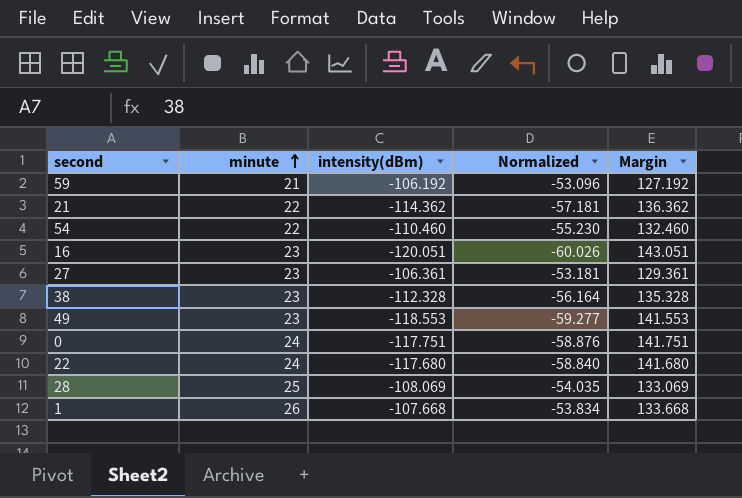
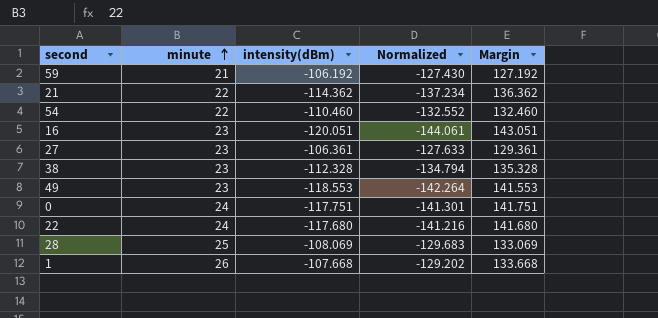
column Normalized | formula: [intensity(dBm)] * 0.5 -> [intensity(dBm)] * 1.2

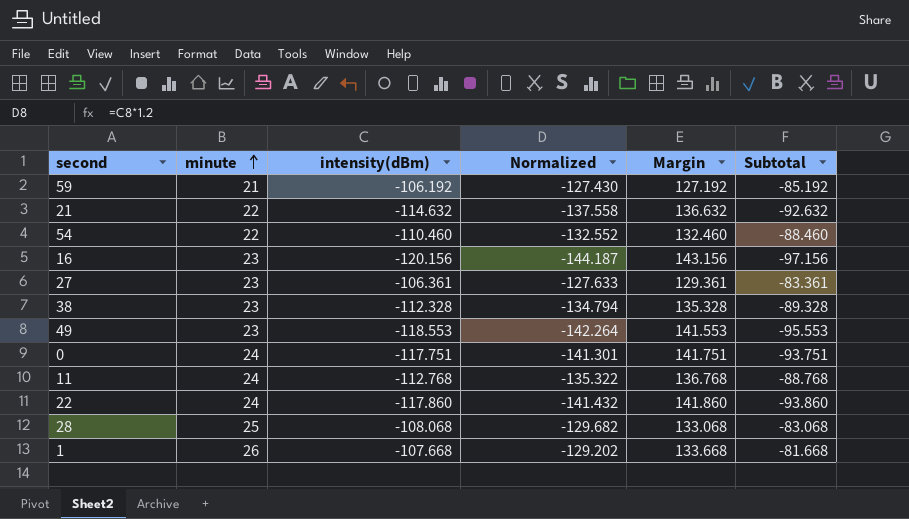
column Subtotal | formula: none -> [minute] + [intensity(dBm)]
21 | intensity(dBm): -114.362 -> -114.632
21 | Normalized: -137.234 -> -137.558
21 | Margin: 136.362 -> 136.632
16 | intensity(dBm): -120.051 -> -120.156
16 | Normalized: -144.061 -> -144.187
16 | Margin: 143.051 -> 143.156
row 11: none -> 24 | -112.768 | -135.322 | 136.768 | -88.768
22 | intensity(dBm): -117.680 -> -117.860
22 | Normalized: -141.216 -> -141.432
22 | Margin: 141.680 -> 141.860
28 | intensity(dBm): -108.069 -> -108.068
28 | Normalized: -129.683 -> -129.682
28 | Margin: 133.069 -> 133.068

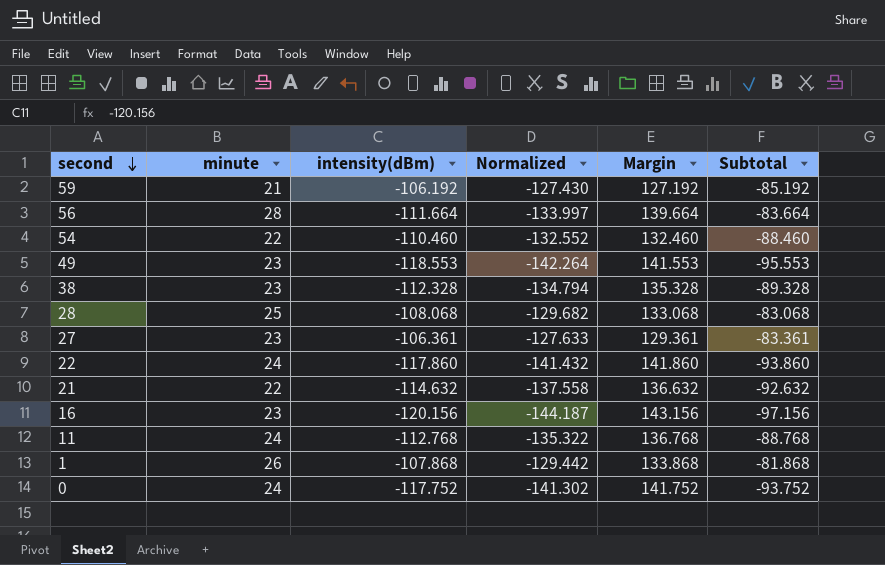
row order: minute ascending -> second descending
row 56: none -> 28 | -111.664 | -133.997 | 139.664 | -83.664
1 | intensity(dBm): -107.668 -> -107.868
1 | Normalized: -129.202 -> -129.442
1 | Margin: 133.668 -> 133.868
1 | Subtotal: -81.668 -> -81.868
0 | intensity(dBm): -117.751 -> -117.752
0 | Normalized: -141.301 -> -141.302
0 | Margin: 141.751 -> 141.752
0 | Subtotal: -93.751 -> -93.752

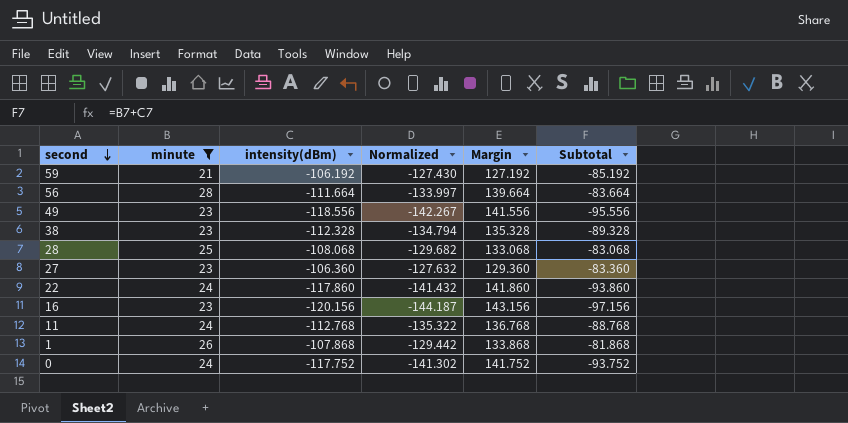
filter: none -> minute != 22
49 | intensity(dBm): -118.553 -> -118.556
49 | Normalized: -142.264 -> -142.267
49 | Margin: 141.553 -> 141.556
49 | Subtotal: -95.553 -> -95.556
27 | intensity(dBm): -106.361 -> -106.360
27 | Normalized: -127.633 -> -127.632
27 | Margin: 129.361 -> 129.360
27 | Subtotal: -83.361 -> -83.360

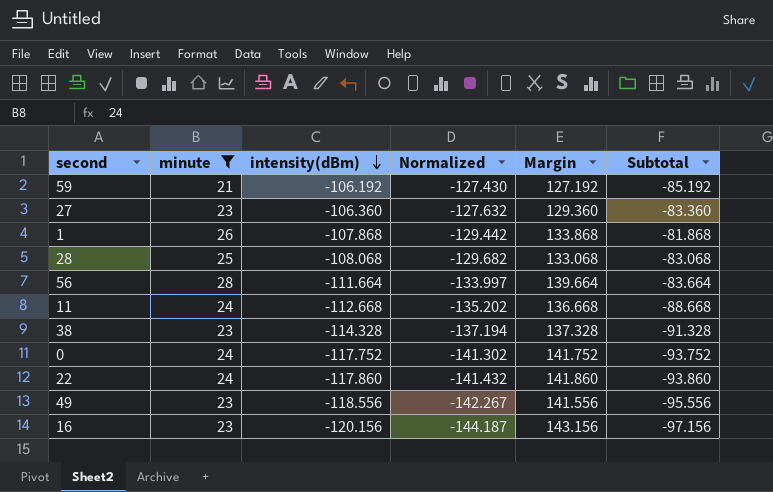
row order: second descending -> intensity(dBm) descending
11 | intensity(dBm): -112.768 -> -112.668
11 | Normalized: -135.322 -> -135.202
11 | Margin: 136.768 -> 136.668
11 | Subtotal: -88.768 -> -88.668
38 | intensity(dBm): -112.328 -> -114.328
38 | Normalized: -134.794 -> -137.194
38 | Margin: 135.328 -> 137.328
38 | Subtotal: -89.328 -> -91.328

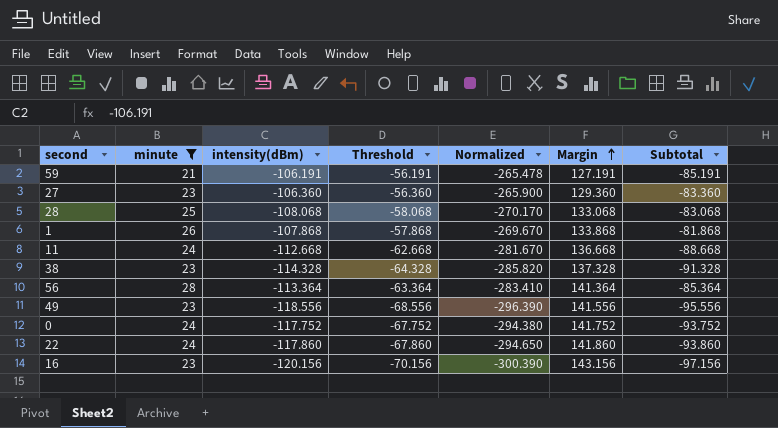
row order: intensity(dBm) descending -> Margin ascending
column Threshold | formula: none -> [intensity(dBm)] + 50
column Normalized | formula: [intensity(dBm)] * 1.2 -> [intensity(dBm)] * 2.5
59 | intensity(dBm): -106.192 -> -106.191
59 | Margin: 127.192 -> 127.191
59 | Subtotal: -85.192 -> -85.191
56 | intensity(dBm): -111.664 -> -113.364
56 | Margin: 139.664 -> 141.364
56 | Subtotal: -83.664 -> -85.364

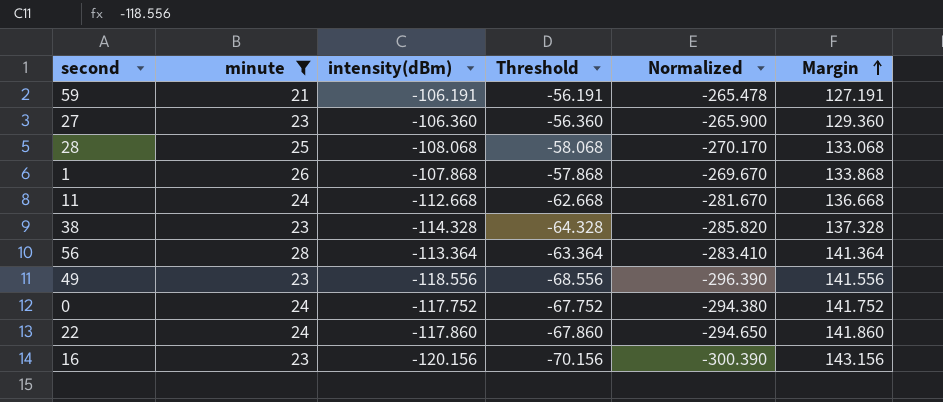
column Subtotal | formula: [minute] + [intensity(dBm)] -> none

